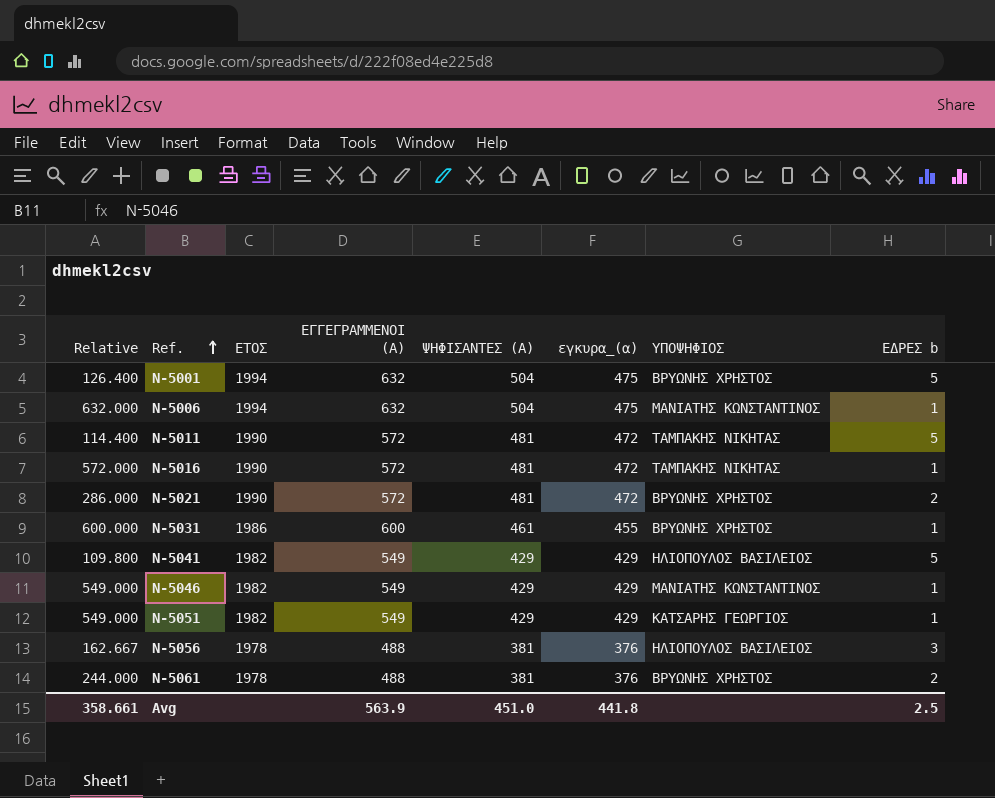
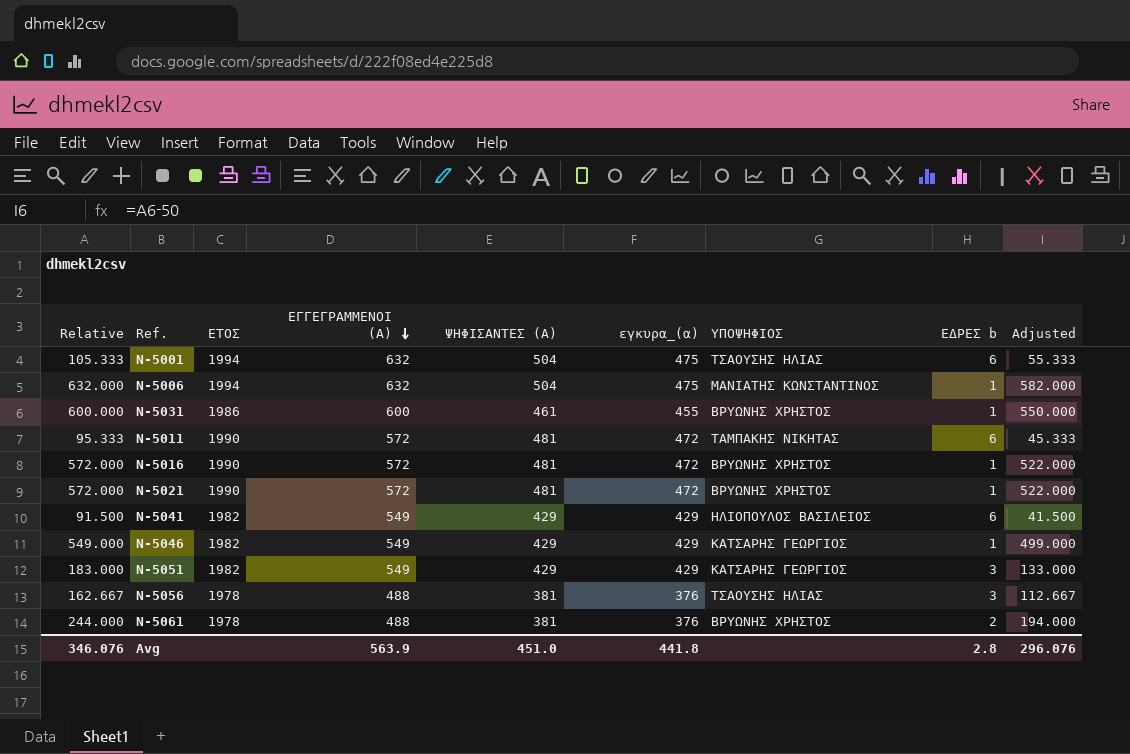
row order: Ref. ascending -> ΕΓΓΕΓΡΑΜΜΕΝΟΙ (Α) descending
column Adjusted | formula: none -> [Relative] - 50
N-5001 | Relative: 126.400 -> 105.333
N-5001 | ΥΠΟΨΗΦΙΟΣ: ΒΡΥΩΝΗΣ ΧΡΗΣΤΟΣ -> ΤΣΑΟΥΣΗΣ ΗΛΙΑΣ
N-5001 | ΕΔΡΕΣ b: 5 -> 6
N-5011 | Relative: 114.400 -> 95.333
N-5011 | ΕΔΡΕΣ b: 5 -> 6
N-5016 | ΥΠΟΨΗΦΙΟΣ: ΤΑΜΠΑΚΗΣ ΝΙΚΗΤΑΣ -> ΒΡΥΩΝΗΣ ΧΡΗΣΤΟΣ
N-5021 | Relative: 286.000 -> 572.000
N-5021 | ΕΔΡΕΣ b: 2 -> 1
N-5041 | Relative: 109.800 -> 91.500
N-5041 | ΕΔΡΕΣ b: 5 -> 6
N-5046 | ΥΠΟΨΗΦΙΟΣ: ΜΑΝΙΑΤΗΣ ΚΩΝΣΤΑΝΤΙΝΟΣ -> ΚΑΤΣΑΡΗΣ ΓΕΩΡΓΙΟΣ
N-5051 | Relative: 549.000 -> 183.000
N-5051 | ΕΔΡΕΣ b: 1 -> 3
N-5056 | ΥΠΟΨΗΦΙΟΣ: ΗΛΙΟΠΟΥΛΟΣ ΒΑΣΙΛΕΙΟΣ -> ΤΣΑΟΥΣΗΣ ΗΛΙΑΣ
Avg | Relative: 358.661 -> 346.076
Avg | ΕΔΡΕΣ b: 2.5 -> 2.8

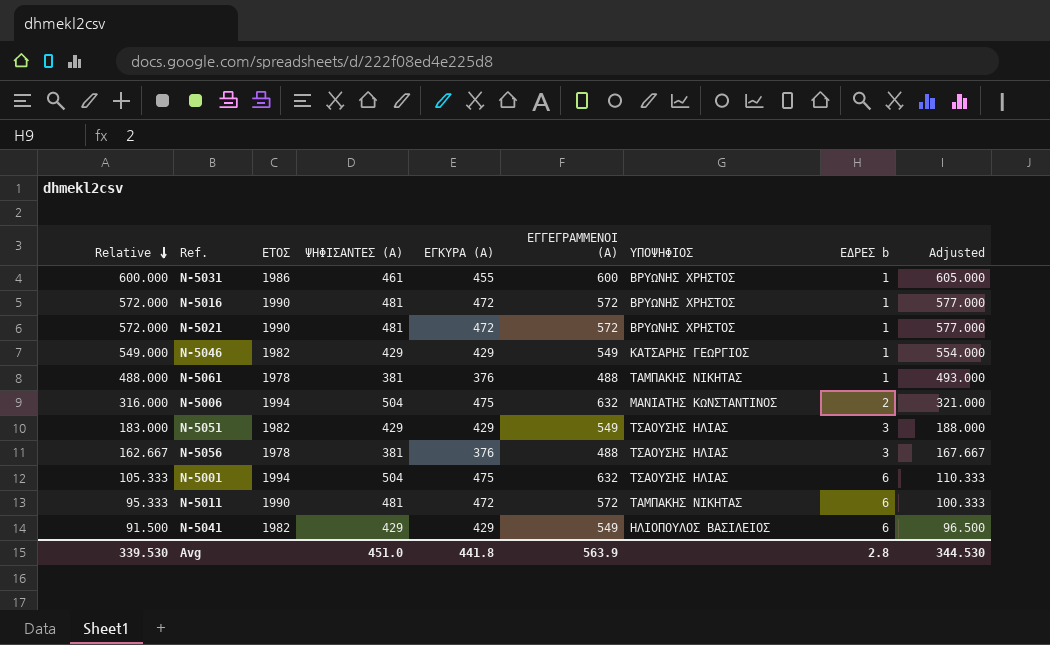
row order: ΕΓΓΕΓΡΑΜΜΕΝΟΙ (Α) descending -> Relative descending
column name: εγκυρα_(α) -> ΕΓΚΥΡΑ (Α)
column ΕΓΓΕΓΡΑΜΜΕΝΟΙ (Α) | position: 4 -> 6
column Adjusted | formula: [Relative] - 50 -> [Relative] + 5
N-5061 | Relative: 244.000 -> 488.000
N-5061 | ΥΠΟΨΗΦΙΟΣ: ΒΡΥΩΝΗΣ ΧΡΗΣΤΟΣ -> ΤΑΜΠΑΚΗΣ ΝΙΚΗΤΑΣ
N-5061 | ΕΔΡΕΣ b: 2 -> 1
N-5006 | Relative: 632.000 -> 316.000
N-5006 | ΕΔΡΕΣ b: 1 -> 2
N-5051 | ΥΠΟΨΗΦΙΟΣ: ΚΑΤΣΑΡΗΣ ΓΕΩΡΓΙΟΣ -> ΤΣΑΟΥΣΗΣ ΗΛΙΑΣ
Avg | Relative: 346.076 -> 339.530
Avg | Adjusted: 296.076 -> 344.530

